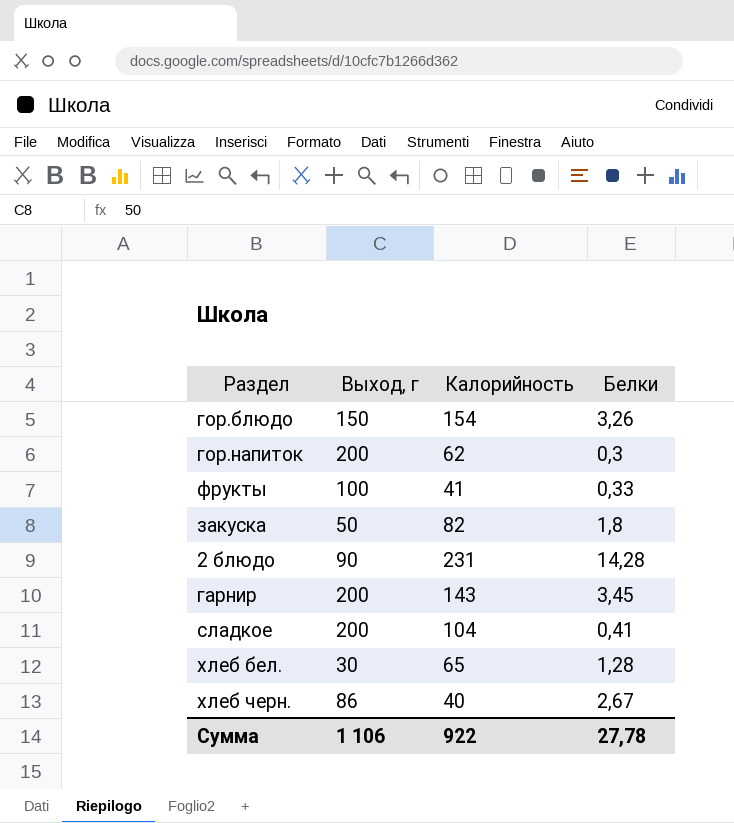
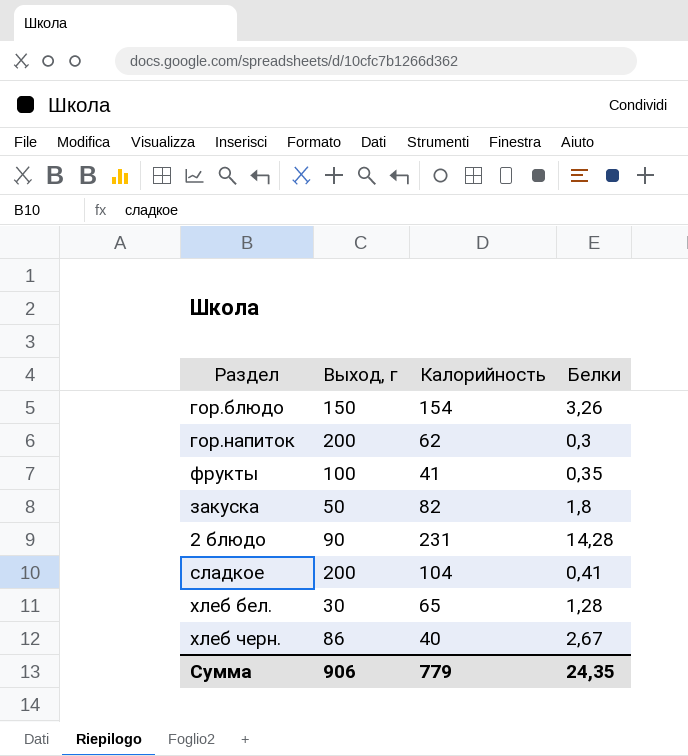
row гарнир: 200 | 143 | 3,45 -> none
фрукты | Белки: 0,33 -> 0,35
Сумма | Выход, г: 1 106 -> 906
Сумма | Калорийность: 922 -> 779
Сумма | Белки: 27,78 -> 24,35

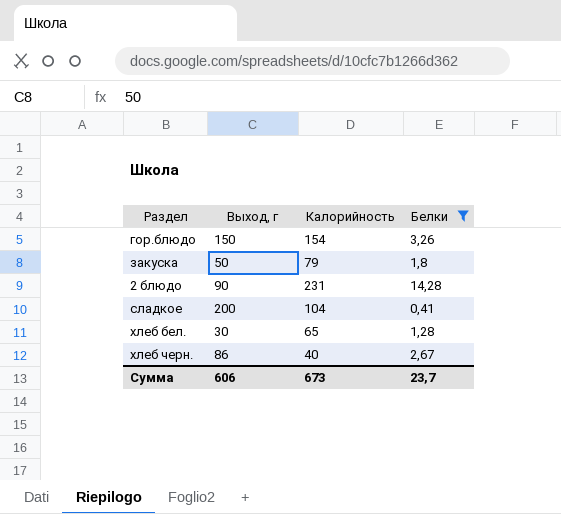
filter: none -> Белки >= 0,41
закуска | Калорийность: 82 -> 79
Сумма | Выход, г: 906 -> 606
Сумма | Калорийность: 779 -> 673
Сумма | Белки: 24,35 -> 23,7

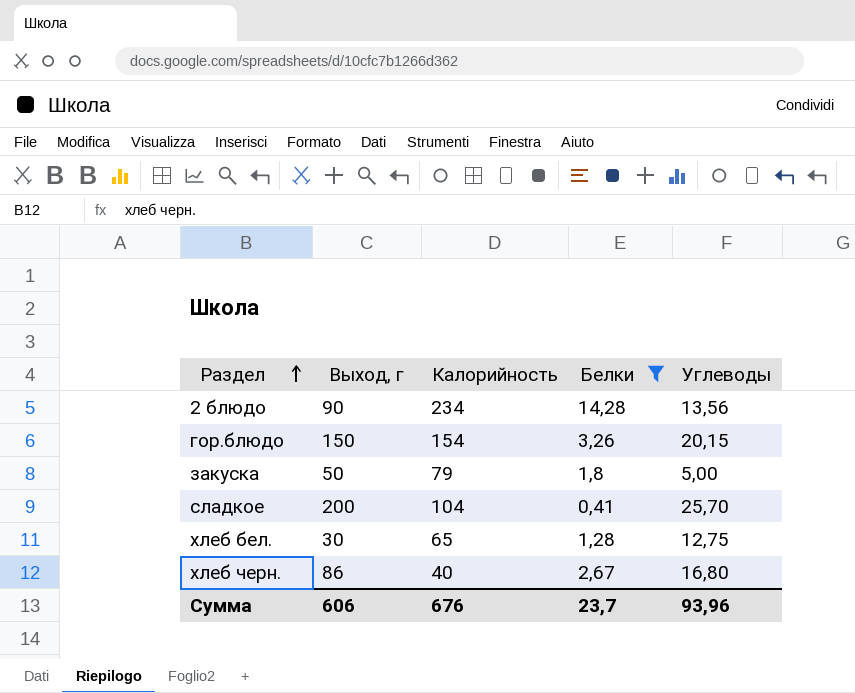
row order: none -> Раздел ascending
column Углеводы | position: none -> 5
2 блюдо | Калорийность: 231 -> 234
Сумма | Калорийность: 673 -> 676

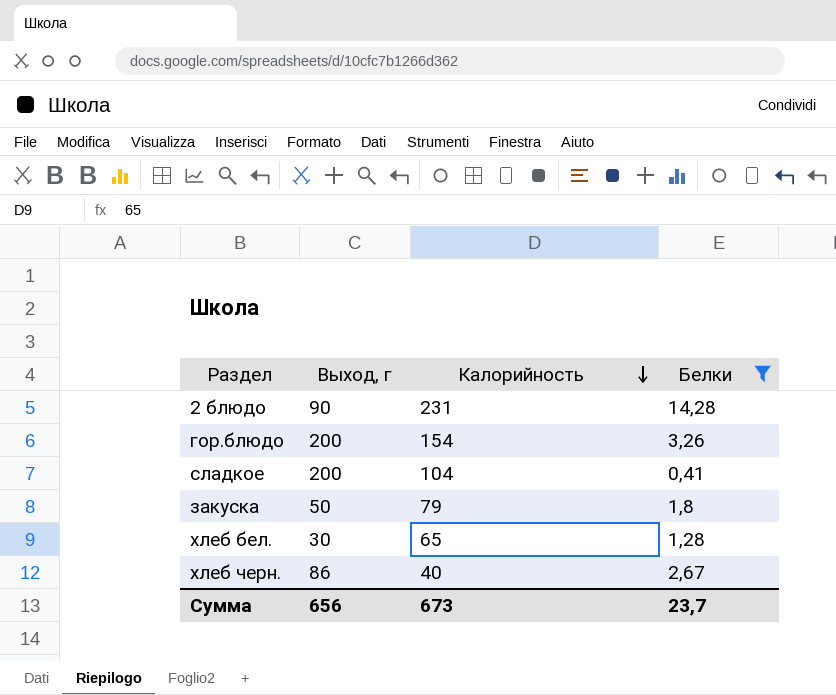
row order: Раздел ascending -> Калорийность descending
column Углеводы | position: 5 -> none
2 блюдо | Калорийность: 234 -> 231
гор.блюдо | Выход, г: 150 -> 200
Сумма | Выход, г: 606 -> 656
Сумма | Калорийность: 676 -> 673

